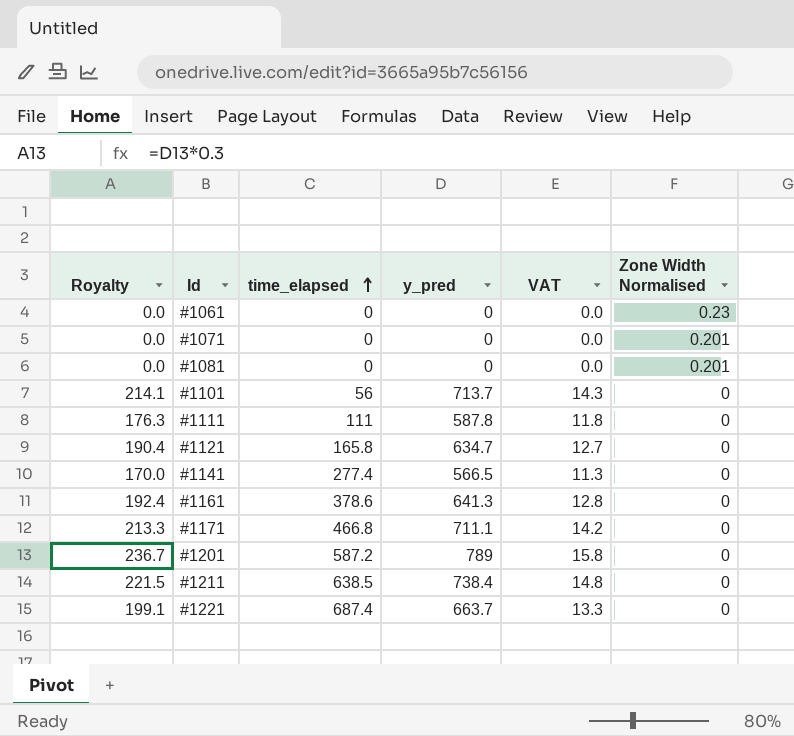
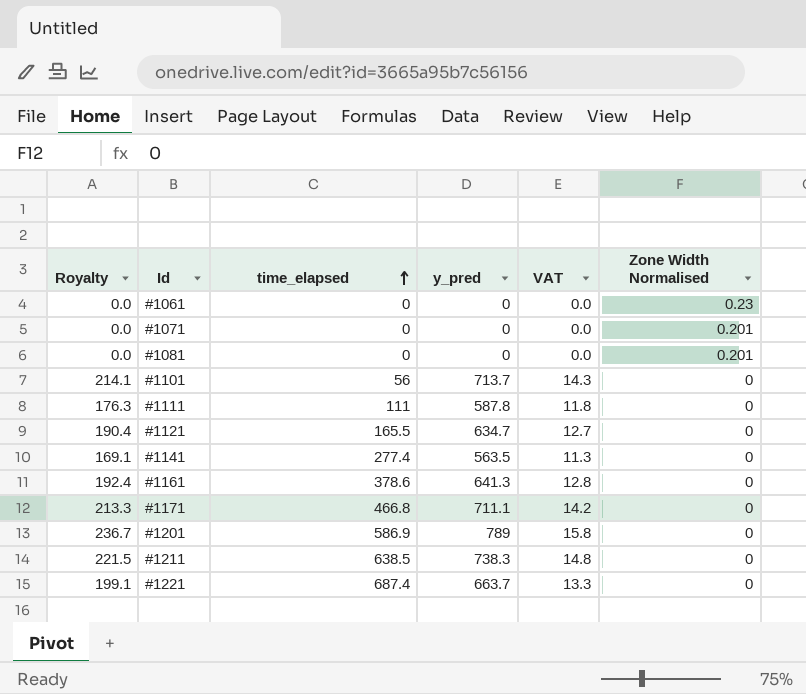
#1121 | time_elapsed: 165.8 -> 165.5
#1141 | Royalty: 170.0 -> 169.1
#1141 | y_pred: 566.5 -> 563.5
#1201 | time_elapsed: 587.2 -> 586.9
#1211 | y_pred: 738.4 -> 738.3

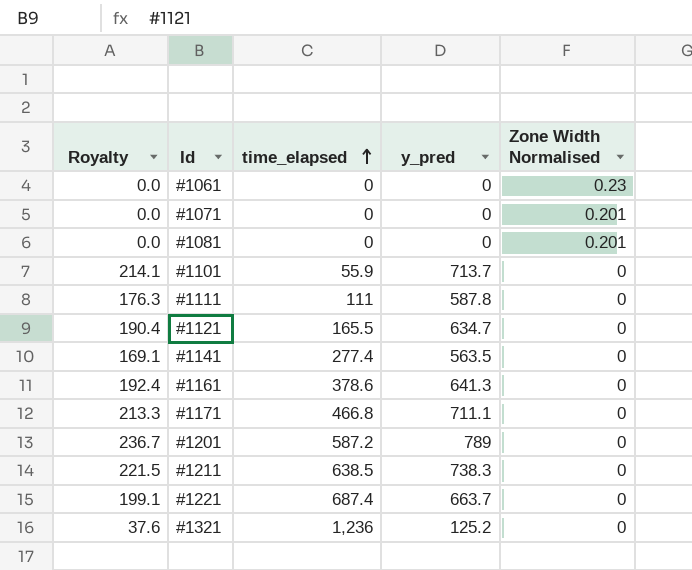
column VAT | formula: [y_pred] * 0.02 -> none
#1101 | time_elapsed: 56 -> 55.9
#1201 | time_elapsed: 586.9 -> 587.2
row #1321: none -> 37.6 | 1,236 | 125.2 | 0

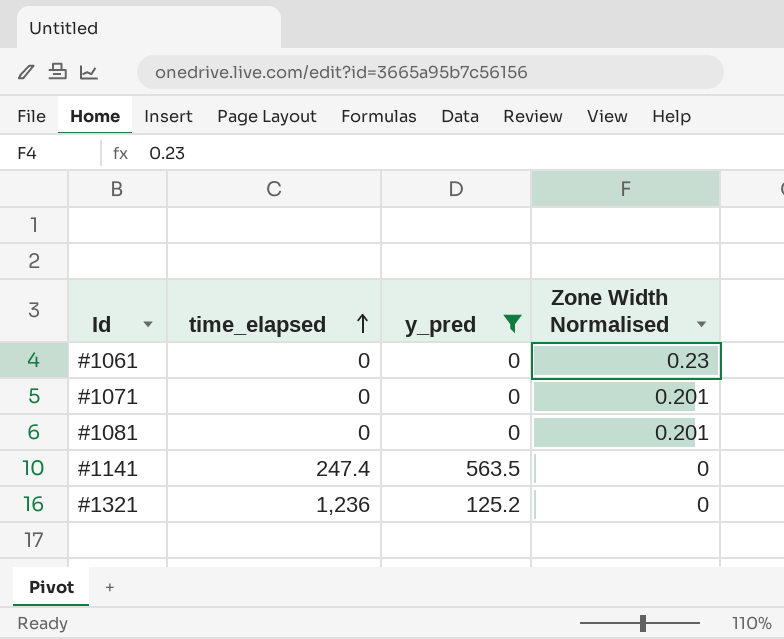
filter: none -> y_pred <= 563.5
column Royalty | formula: [y_pred] * 0.3 -> none
#1141 | time_elapsed: 277.4 -> 247.4

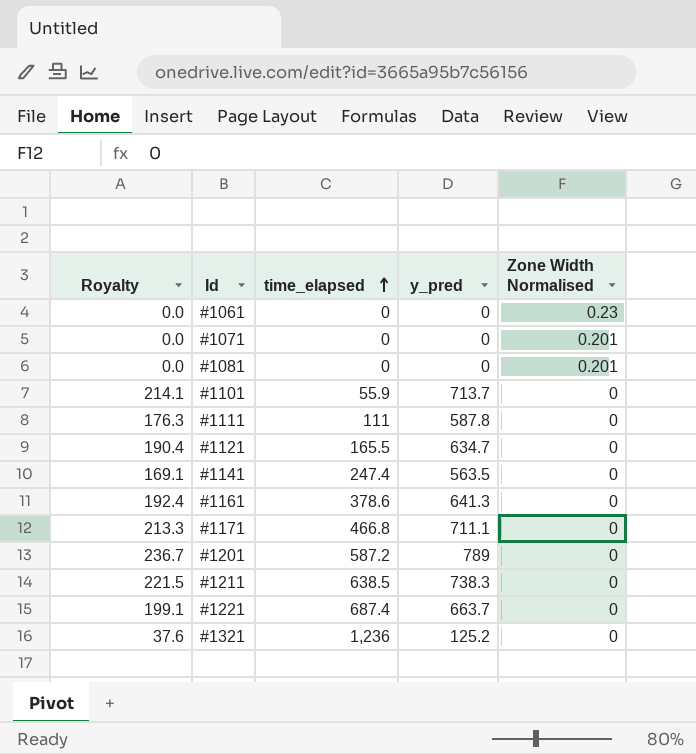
filter: y_pred <= 563.5 -> none
column Royalty | formula: none -> [y_pred] * 0.3

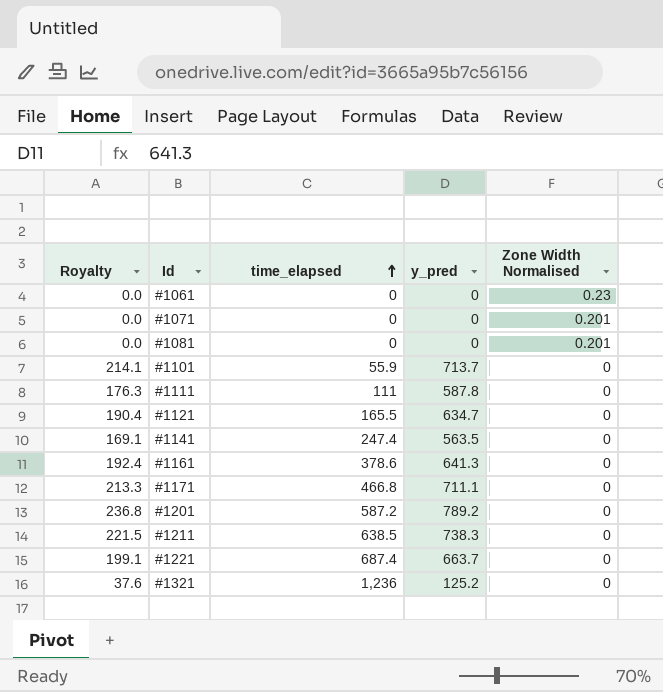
#1201 | Royalty: 236.7 -> 236.8
#1201 | y_pred: 789 -> 789.2

